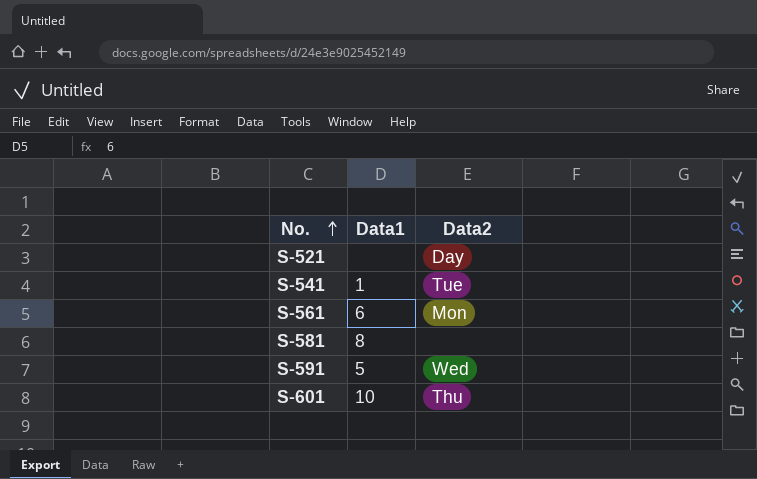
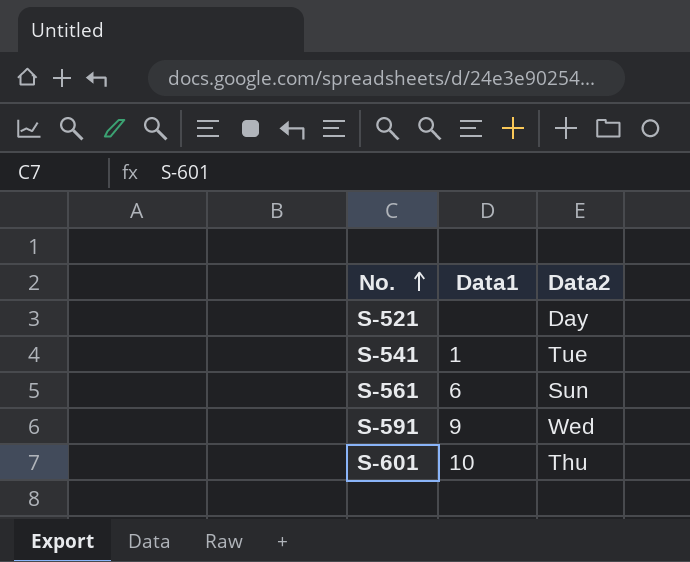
row S-581: 8 | none -> none
S-561 | Data2: Mon -> Sun
S-591 | Data1: 5 -> 9

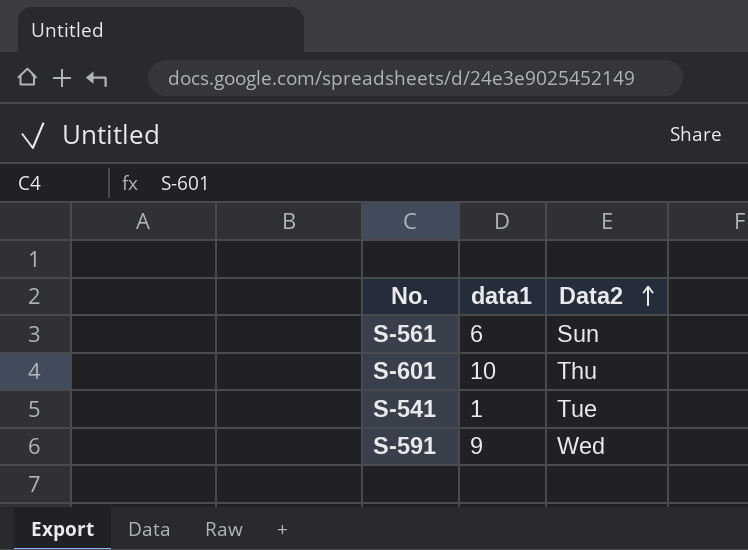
row order: No. ascending -> Data2 ascending
column name: Data1 -> data1
row S-521: none | Day -> none

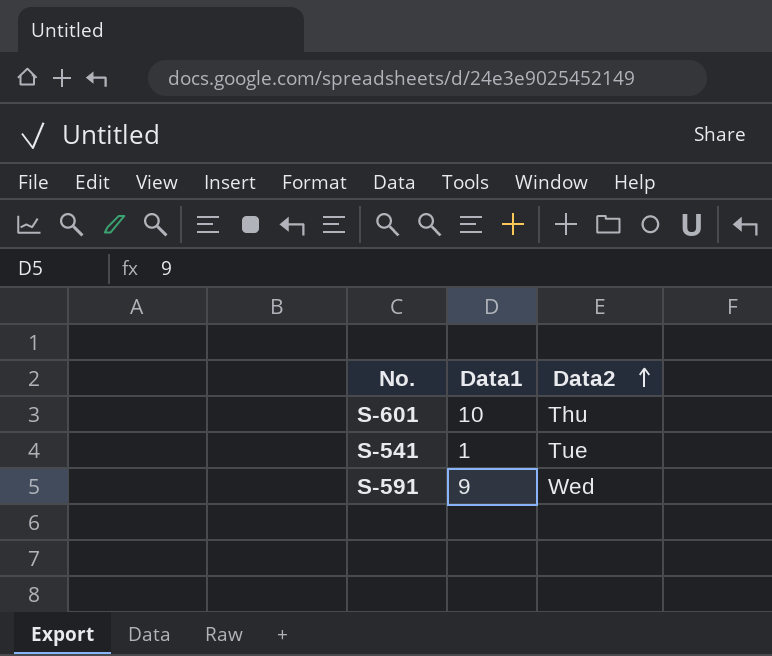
column name: data1 -> Data1
row S-561: 6 | Sun -> none

